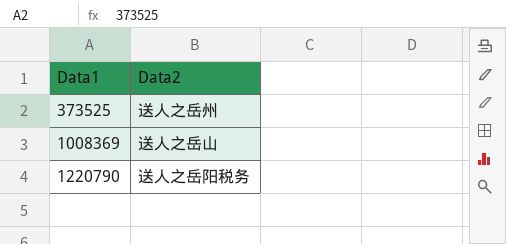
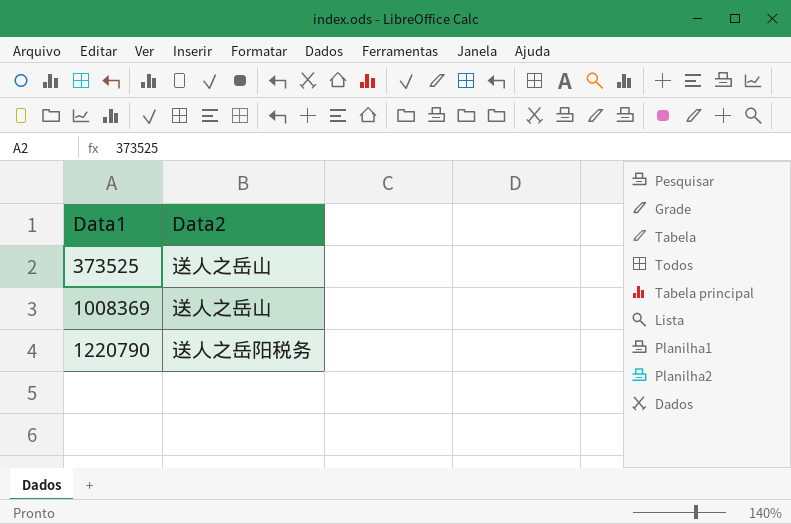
373525 | Data2: 送人之岳州 -> 送人之岳山

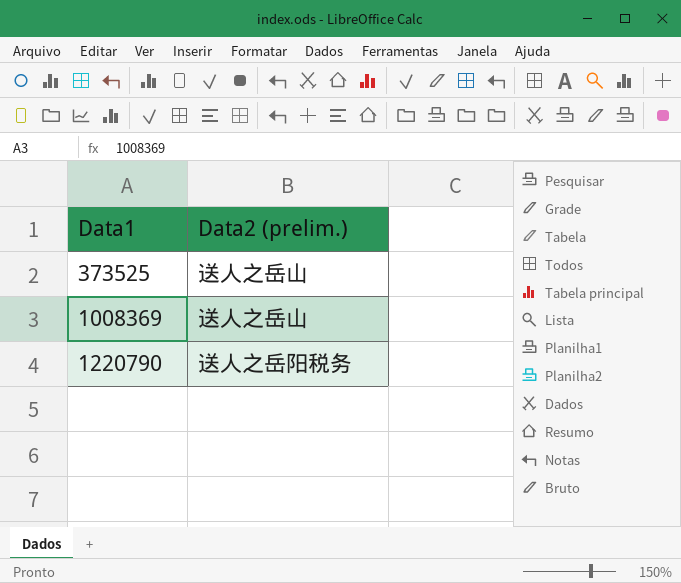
column name: Data2 -> Data2 (prelim.)

